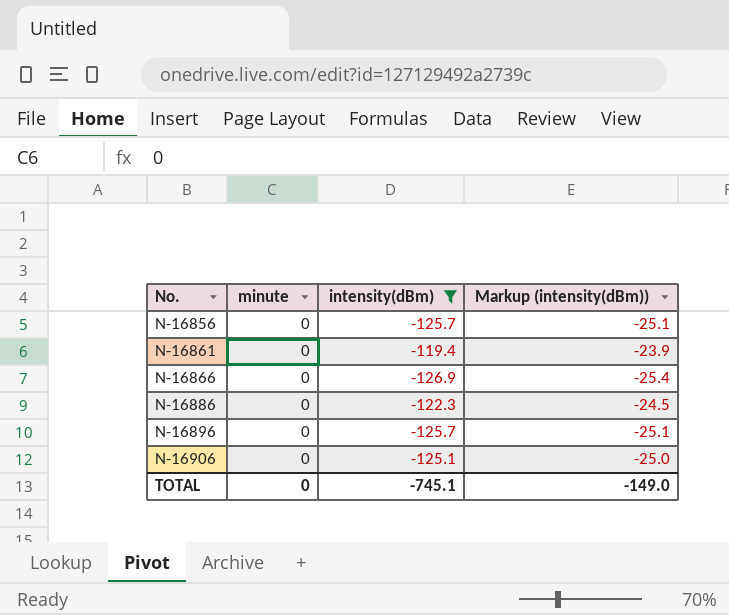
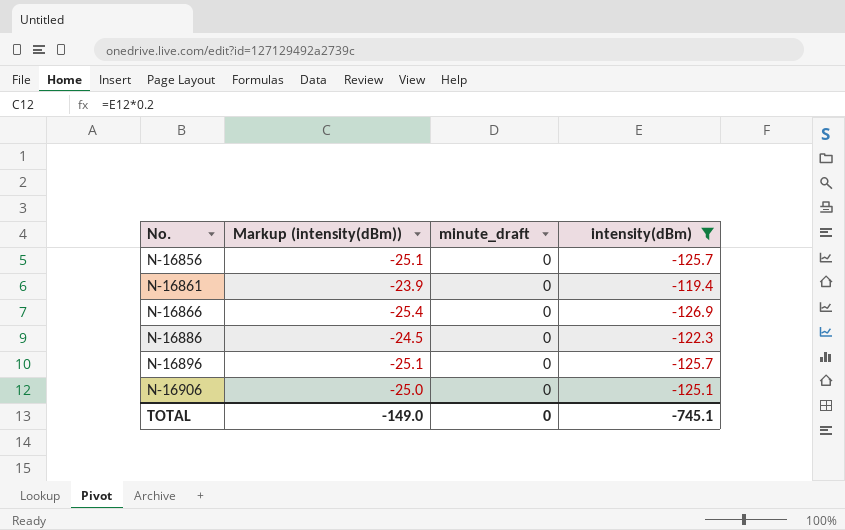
column Markup (intensity(dBm)) | position: 4 -> 2
column name: minute -> minute_draft

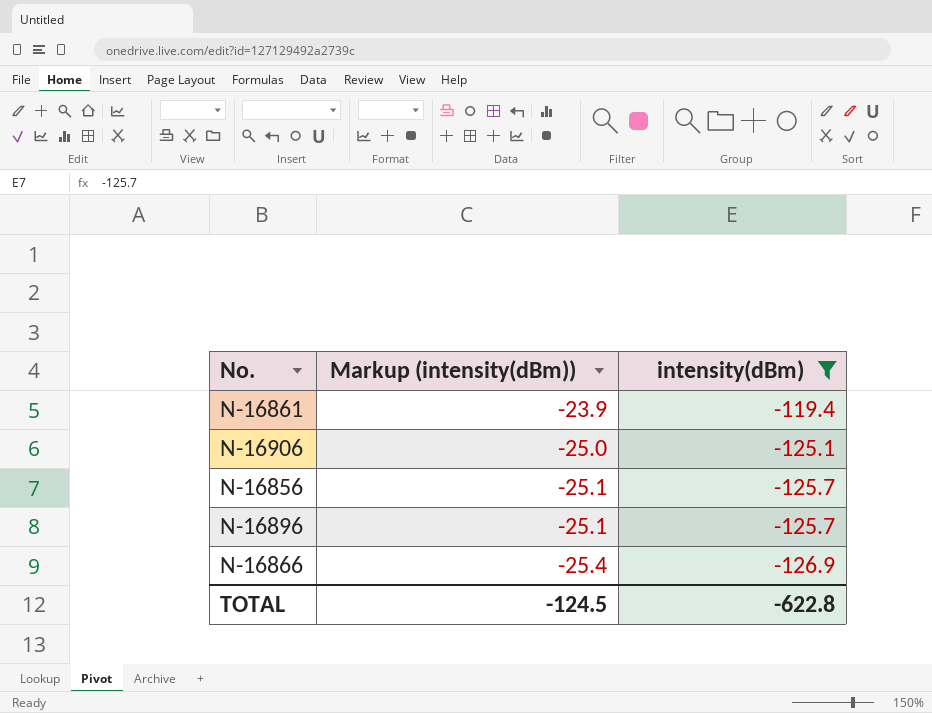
row order: No. ascending -> Markup (intensity(dBm)) descending
column minute_draft | position: 3 -> none
row N-16886: -24.5 | 0 | -122.3 -> none
TOTAL | Markup (intensity(dBm)): -149.0 -> -124.5
TOTAL | intensity(dBm): -745.1 -> -622.8

